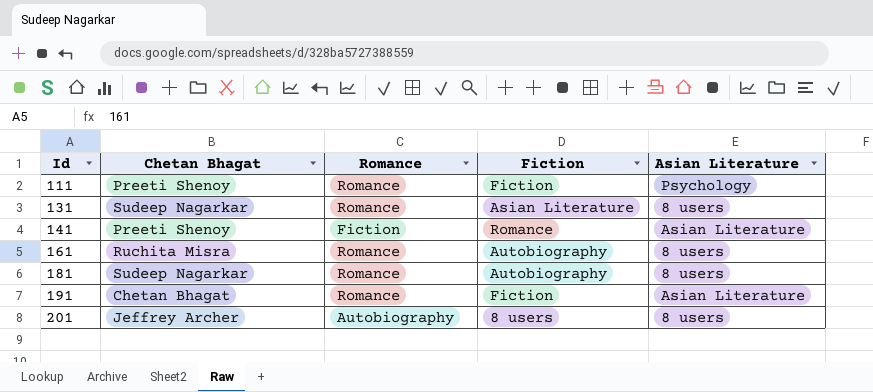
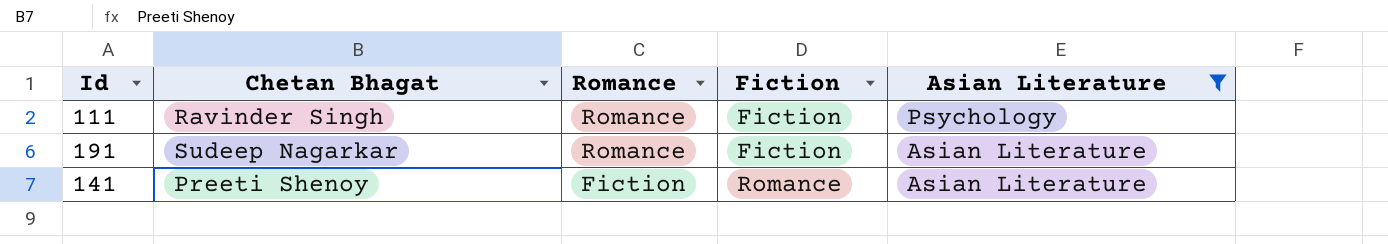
filter: none -> Asian Literature != 8 users
row order: Id ascending -> Romance descending
111 | Chetan Bhagat: Preeti Shenoy -> Ravinder Singh
191 | Chetan Bhagat: Chetan Bhagat -> Sudeep Nagarkar

